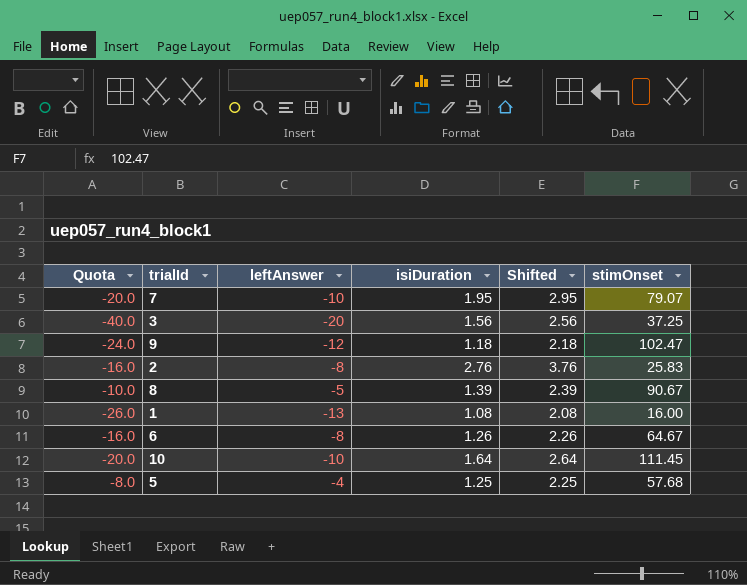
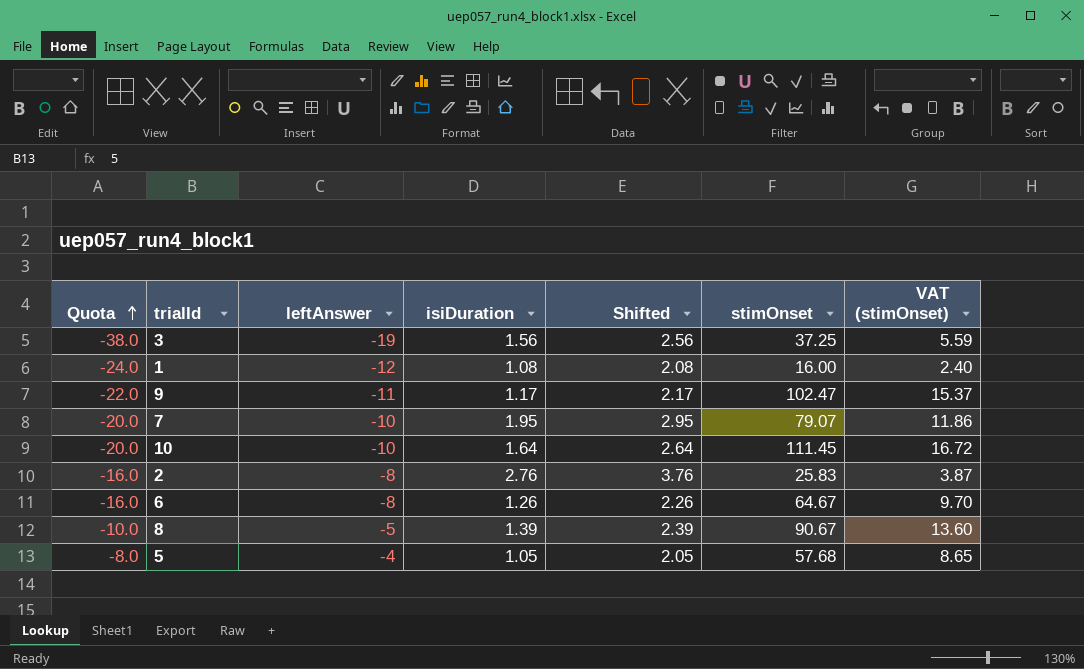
row order: none -> Quota ascending
column VAT (stimOnset) | formula: none -> [stimOnset] * 0.15
3 | Quota: -40.0 -> -38.0
3 | leftAnswer: -20 -> -19
1 | Quota: -26.0 -> -24.0
1 | leftAnswer: -13 -> -12
9 | Quota: -24.0 -> -22.0
9 | leftAnswer: -12 -> -11
9 | isiDuration: 1.18 -> 1.17
9 | Shifted: 2.18 -> 2.17
5 | isiDuration: 1.25 -> 1.05
5 | Shifted: 2.25 -> 2.05

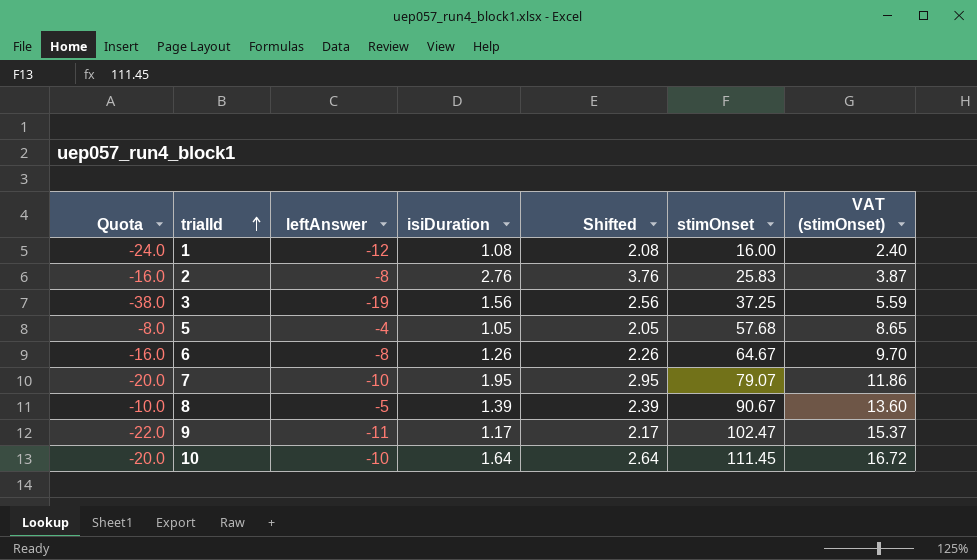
row order: Quota ascending -> trialId ascending

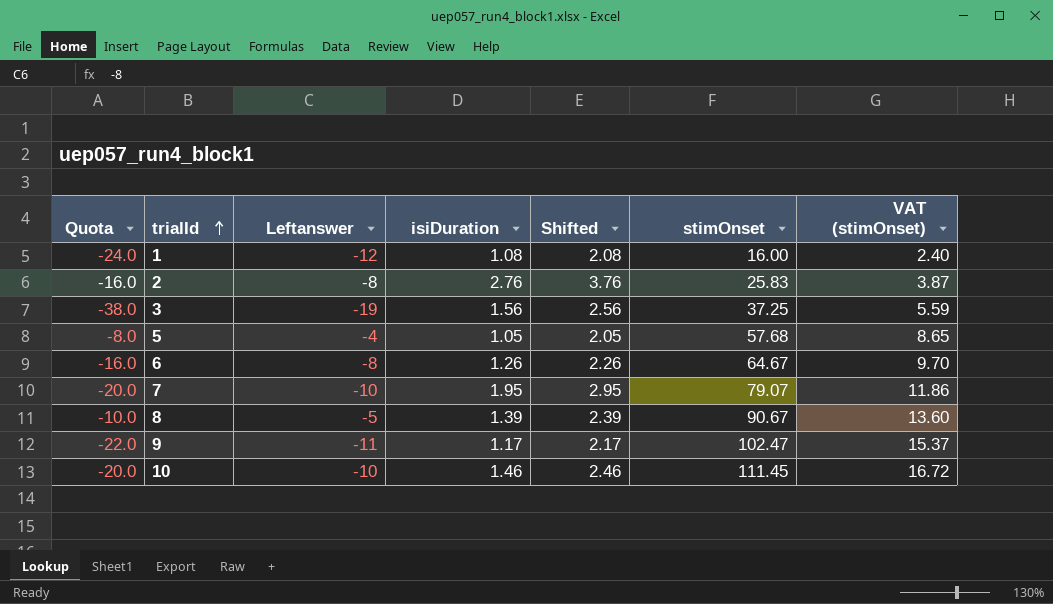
column name: leftAnswer -> Leftanswer
10 | isiDuration: 1.64 -> 1.46
10 | Shifted: 2.64 -> 2.46

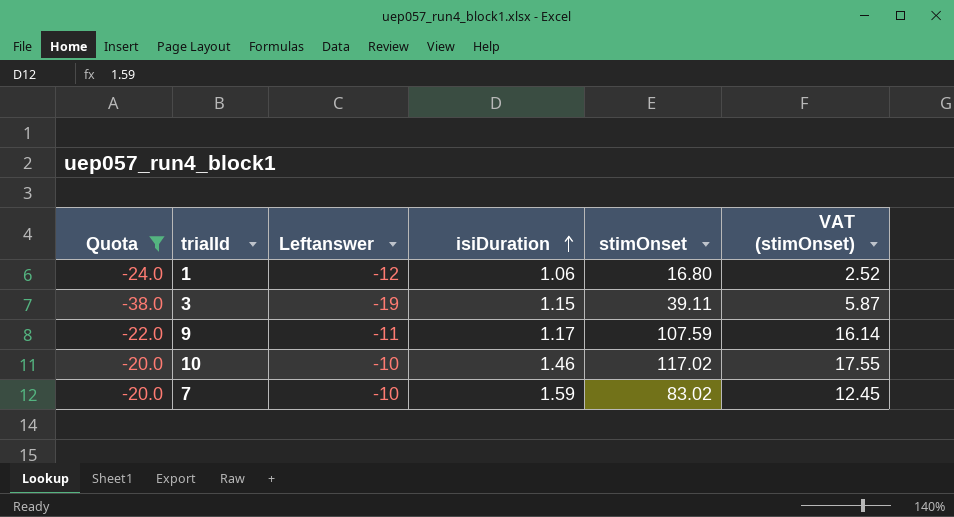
filter: none -> Quota <= -20.0
row order: trialId ascending -> isiDuration ascending
column Shifted | formula: [isiDuration] + 1 -> none
1 | isiDuration: 1.08 -> 1.06
1 | stimOnset: 16.00 -> 16.80
1 | VAT (stimOnset): 2.40 -> 2.52
3 | isiDuration: 1.56 -> 1.15
3 | stimOnset: 37.25 -> 39.11
3 | VAT (stimOnset): 5.59 -> 5.87
9 | stimOnset: 102.47 -> 107.59
9 | VAT (stimOnset): 15.37 -> 16.14
10 | stimOnset: 111.45 -> 117.02
10 | VAT (stimOnset): 16.72 -> 17.55
7 | isiDuration: 1.95 -> 1.59
7 | stimOnset: 79.07 -> 83.02
7 | VAT (stimOnset): 11.86 -> 12.45

